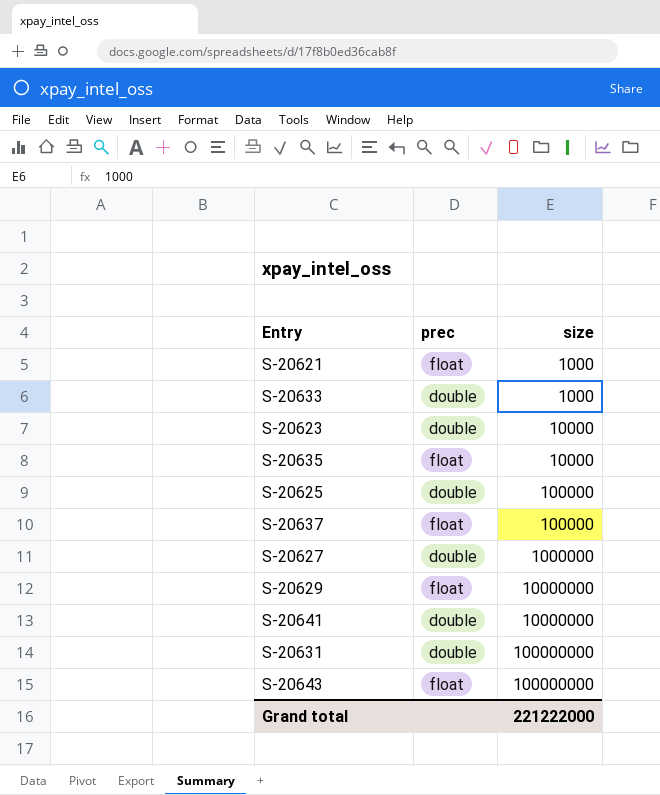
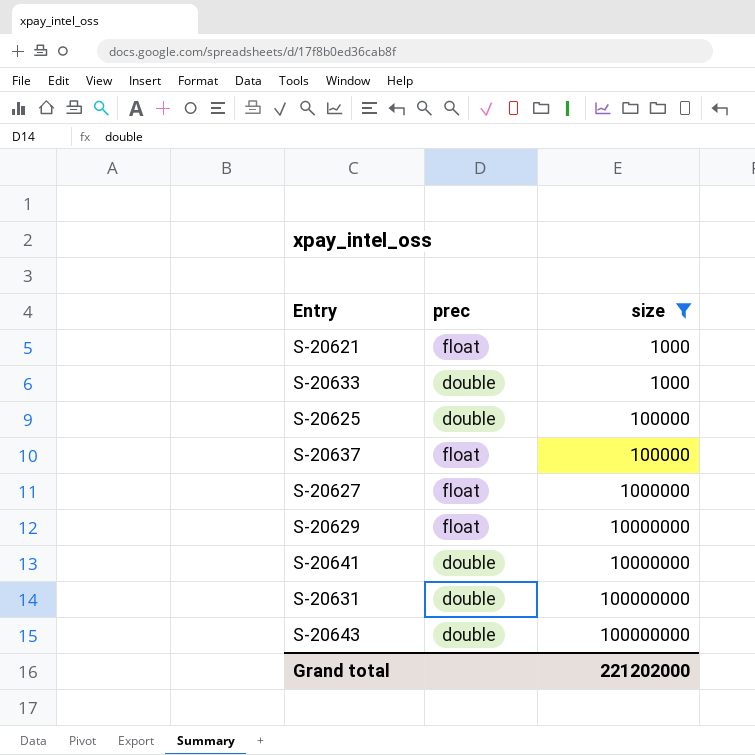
filter: none -> size != 10000
S-20627 | prec: double -> float
S-20643 | prec: float -> double
Grand total | size: 221222000 -> 221202000

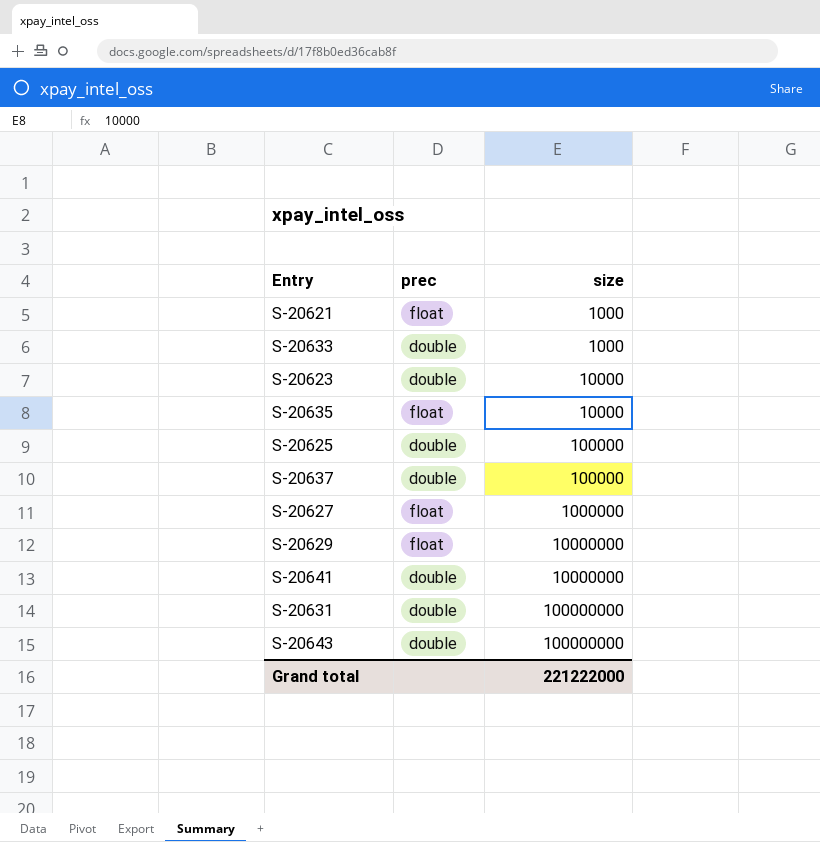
filter: size != 10000 -> none
S-20637 | prec: float -> double
Grand total | size: 221202000 -> 221222000

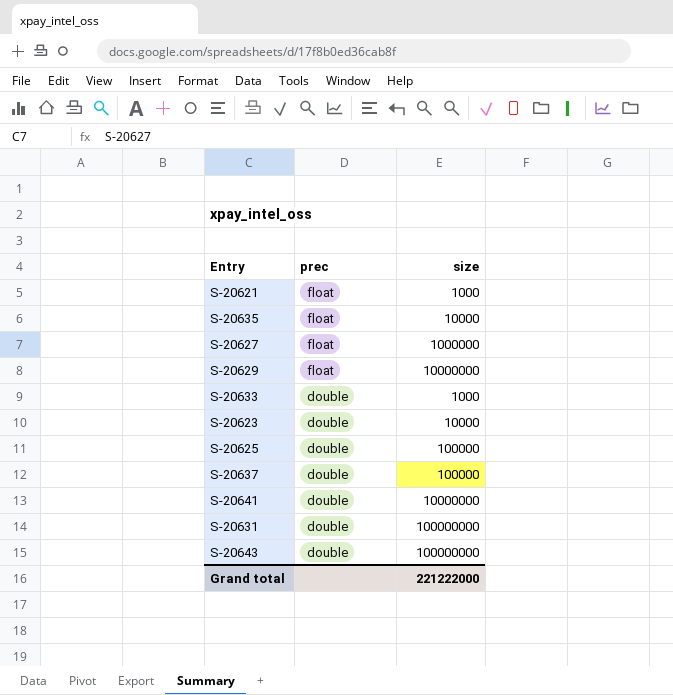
row order: size ascending -> prec descending

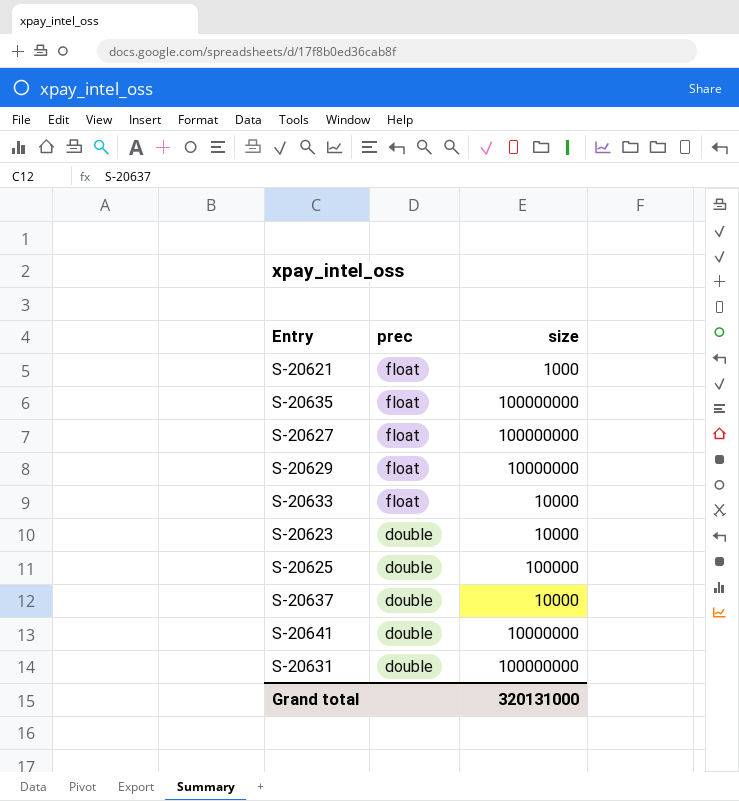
row S-20643: double | 100000000 -> none
S-20635 | size: 10000 -> 100000000
S-20627 | size: 1000000 -> 100000000
S-20633 | prec: double -> float
S-20633 | size: 1000 -> 10000
S-20637 | size: 100000 -> 10000
Grand total | size: 221222000 -> 320131000

